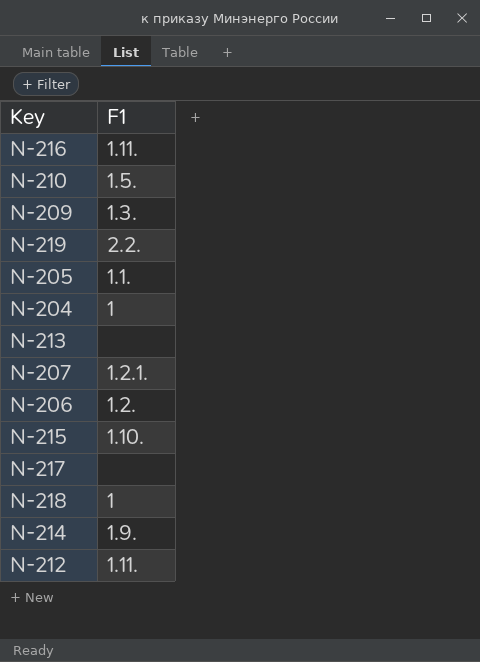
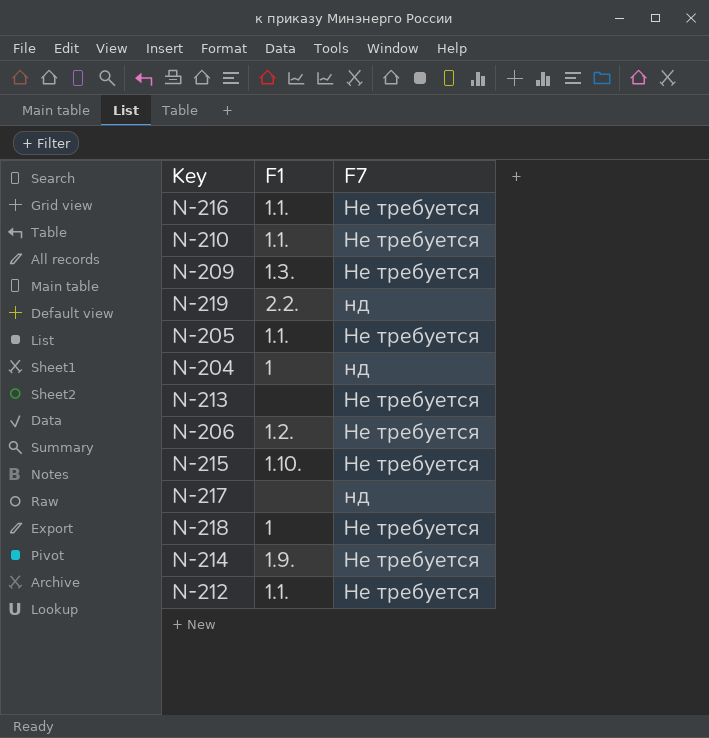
column F7 | position: none -> 3
row N-207: 1.2.1. -> none
N-216 | F1: 1.11. -> 1.1.
N-210 | F1: 1.5. -> 1.1.
N-212 | F1: 1.11. -> 1.1.

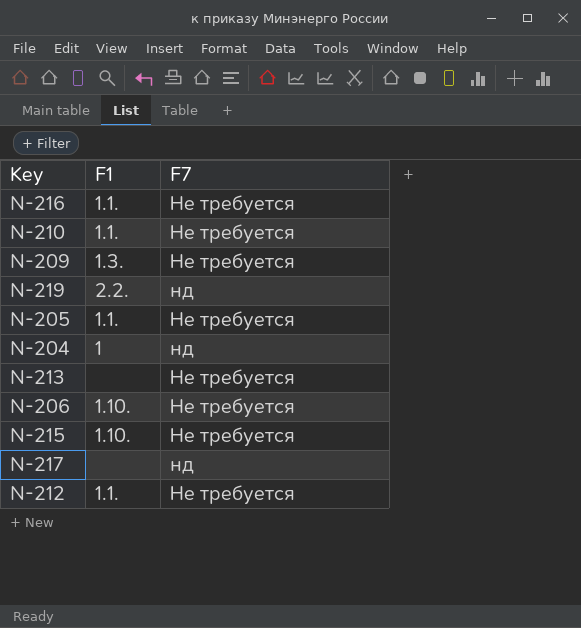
row N-218: 1 | Не требуется -> none
row N-214: 1.9. | Не требуется -> none
N-206 | F1: 1.2. -> 1.10.

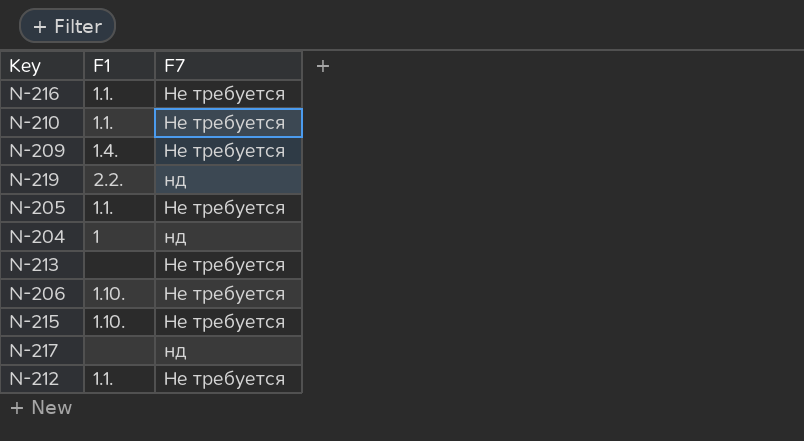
N-209 | F1: 1.3. -> 1.4.

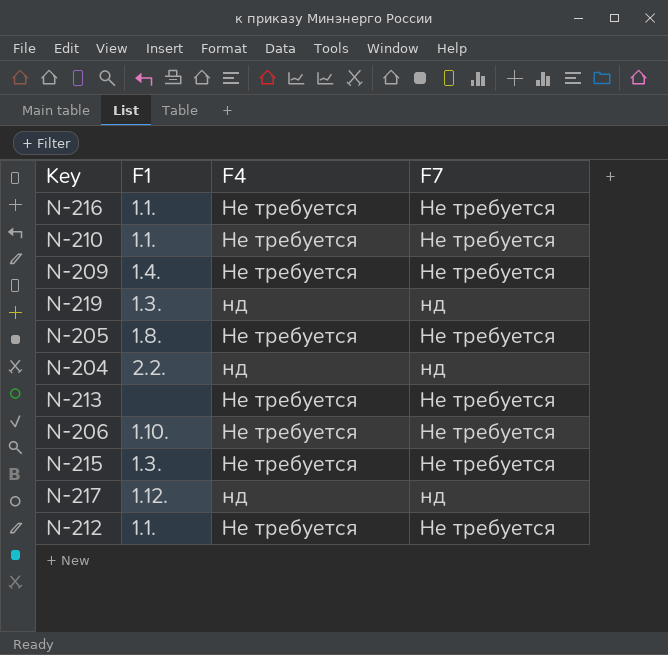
column F4 | position: none -> 3
N-219 | F1: 2.2. -> 1.3.
N-205 | F1: 1.1. -> 1.8.
N-204 | F1: 1 -> 2.2.
N-215 | F1: 1.10. -> 1.3.
N-217 | F1: none -> 1.12.

